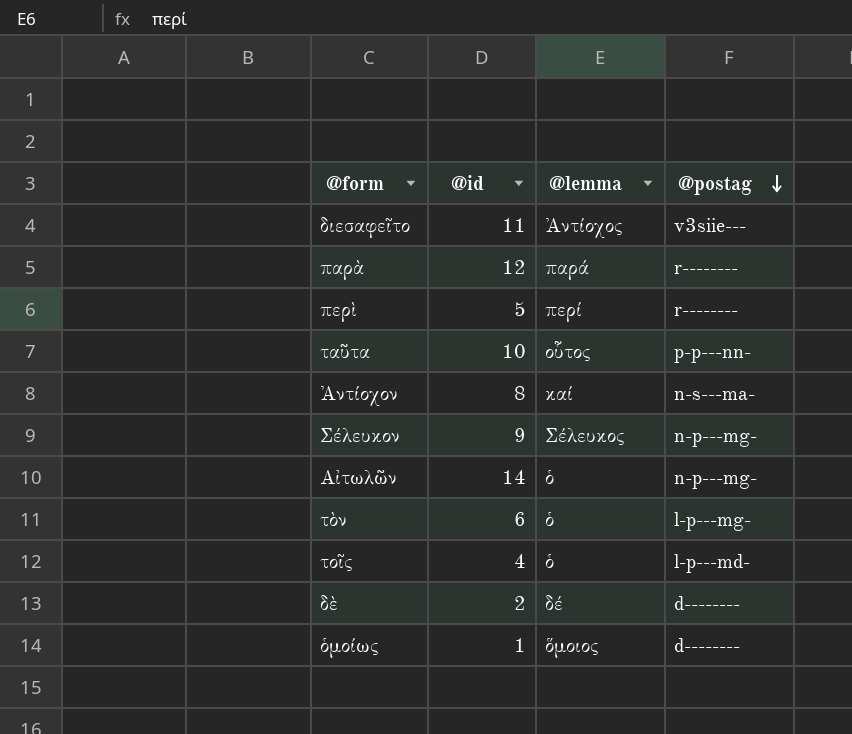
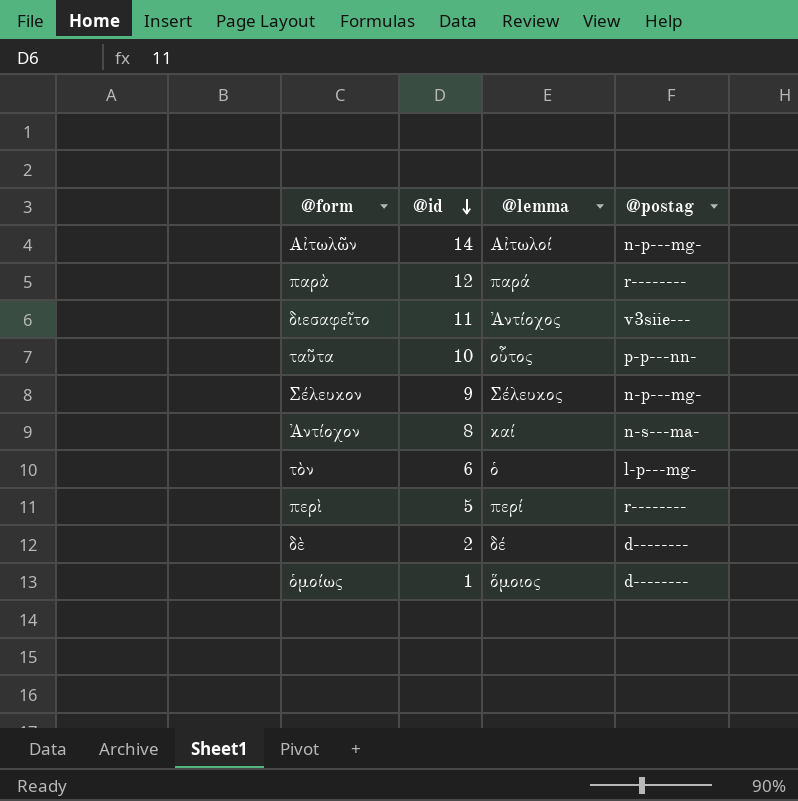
row order: @postag descending -> @id descending
row τοῖς: 4 | ὁ | l-p---md- -> none
Αἰτωλῶν | @lemma: ὁ -> Αἰτωλοί

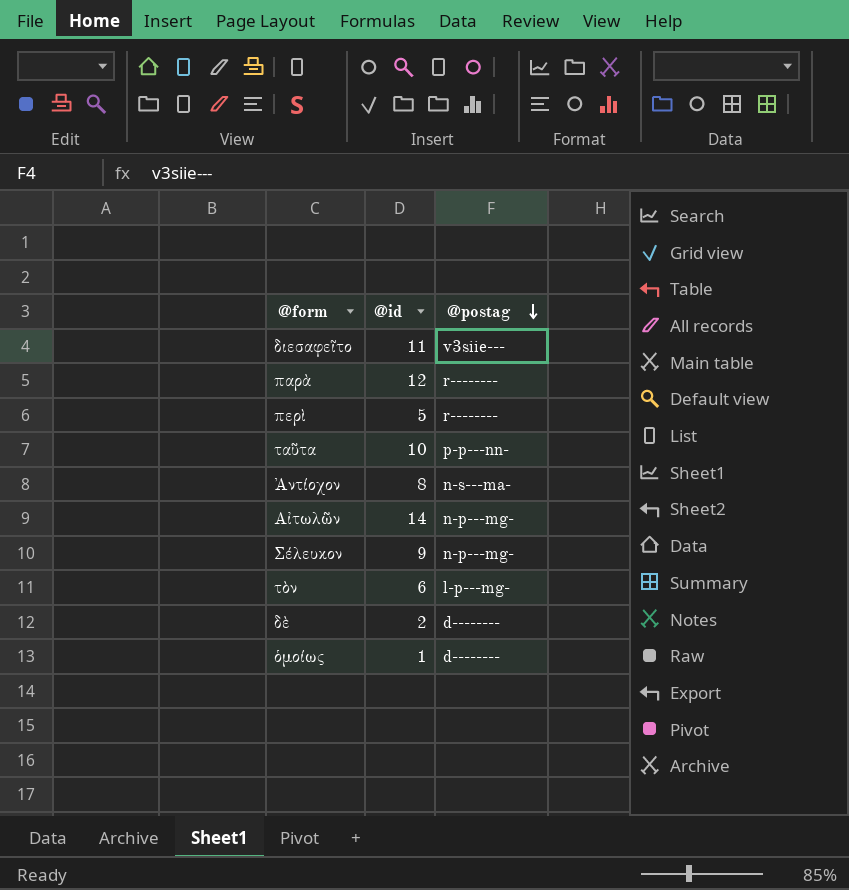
row order: @id descending -> @postag descending
column @lemma | position: 3 -> none

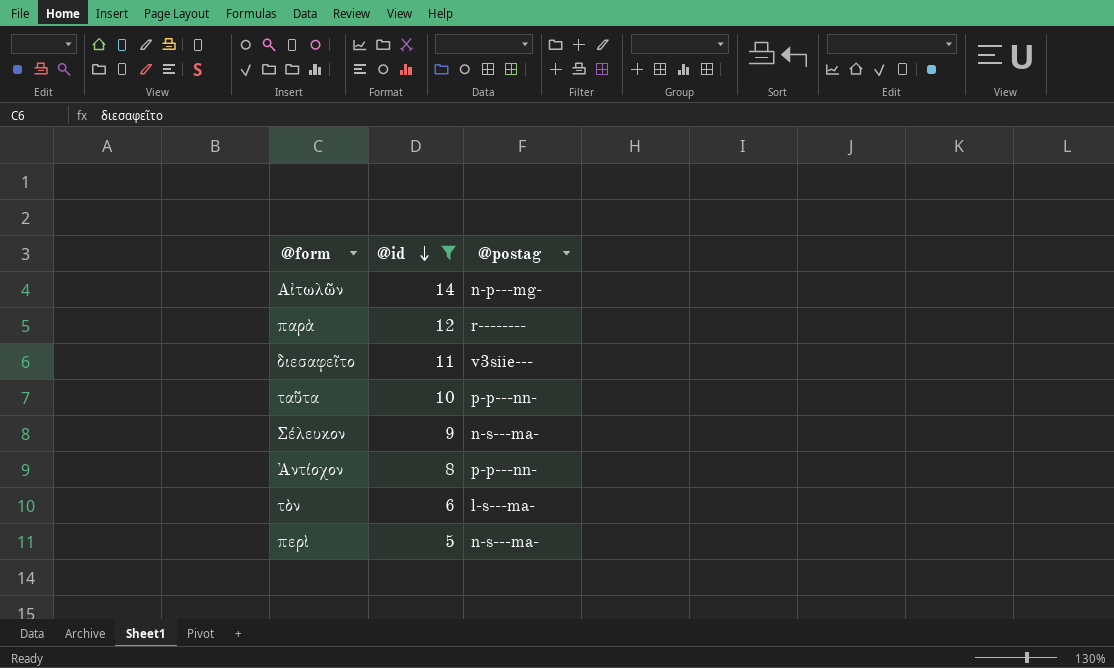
filter: none -> @id >= 5
row order: @postag descending -> @id descending
Σέλευκον | @postag: n-p---mg- -> n-s---ma-
Ἀντίοχον | @postag: n-s---ma- -> p-p---nn-
τὸν | @postag: l-p---mg- -> l-s---ma-
περὶ | @postag: r-------- -> n-s---ma-

